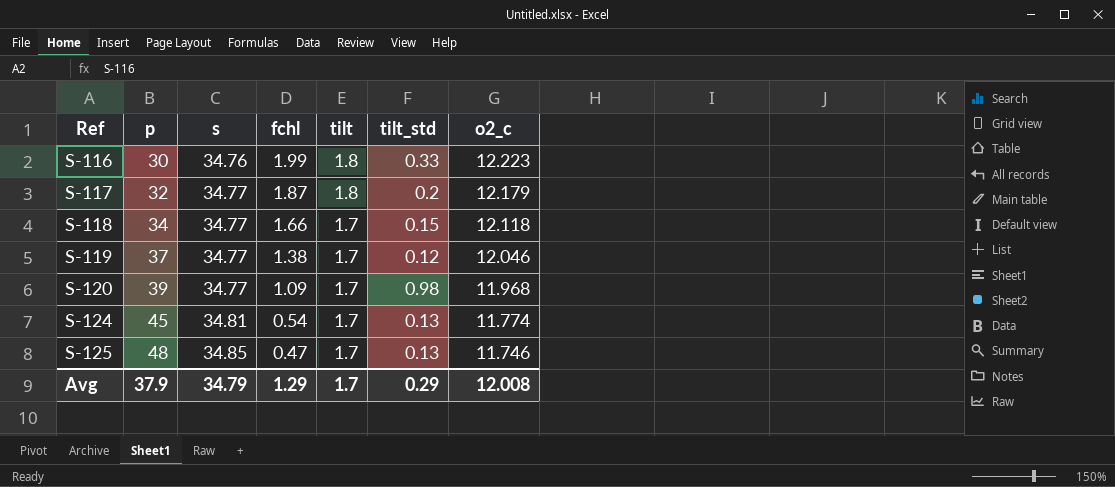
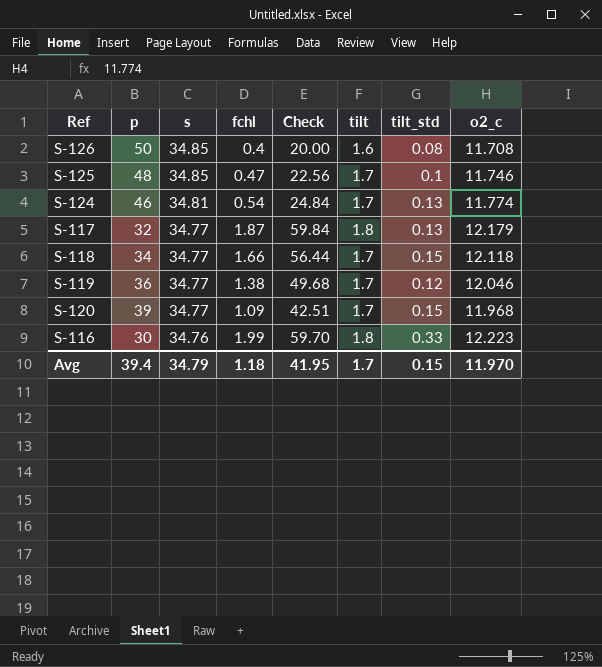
row order: Ref ascending -> s descending
column Check | formula: none -> [p] * [fchl]
row S-126: none -> 50 | 34.85 | 0.4 | 20.00 | 1.6 | 0.08 | 11.708
S-125 | tilt_std: 0.13 -> 0.1
S-124 | p: 45 -> 46
S-117 | tilt_std: 0.2 -> 0.13
S-119 | p: 37 -> 36
S-120 | tilt_std: 0.98 -> 0.15
Avg | p: 37.9 -> 39.4
Avg | fchl: 1.29 -> 1.18
Avg | tilt_std: 0.29 -> 0.15
Avg | o2_c: 12.008 -> 11.970

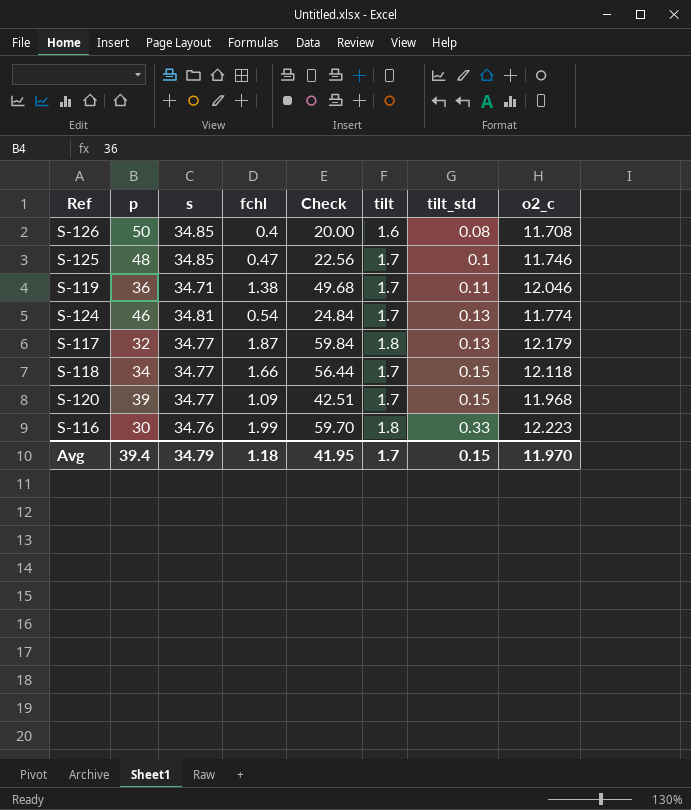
row order: s descending -> tilt_std ascending
S-119 | s: 34.77 -> 34.71
S-119 | tilt_std: 0.12 -> 0.11

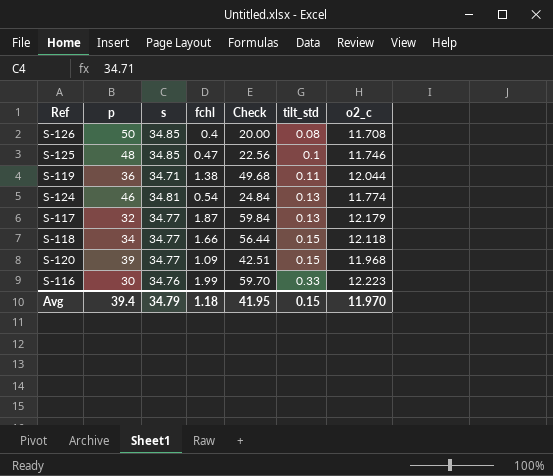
column tilt | position: 6 -> none
S-119 | o2_c: 12.046 -> 12.044

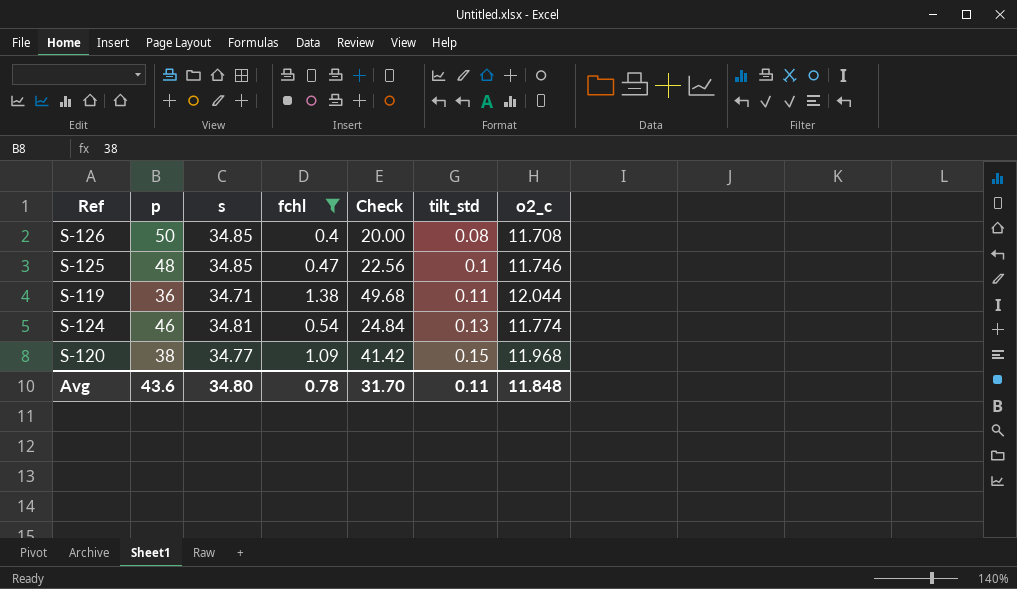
filter: none -> fchl <= 1.38
S-120 | p: 39 -> 38
S-120 | Check: 42.51 -> 41.42
Avg | p: 39.4 -> 43.6
Avg | s: 34.79 -> 34.80
Avg | fchl: 1.18 -> 0.78
Avg | Check: 41.95 -> 31.70
Avg | tilt_std: 0.15 -> 0.11
Avg | o2_c: 11.970 -> 11.848

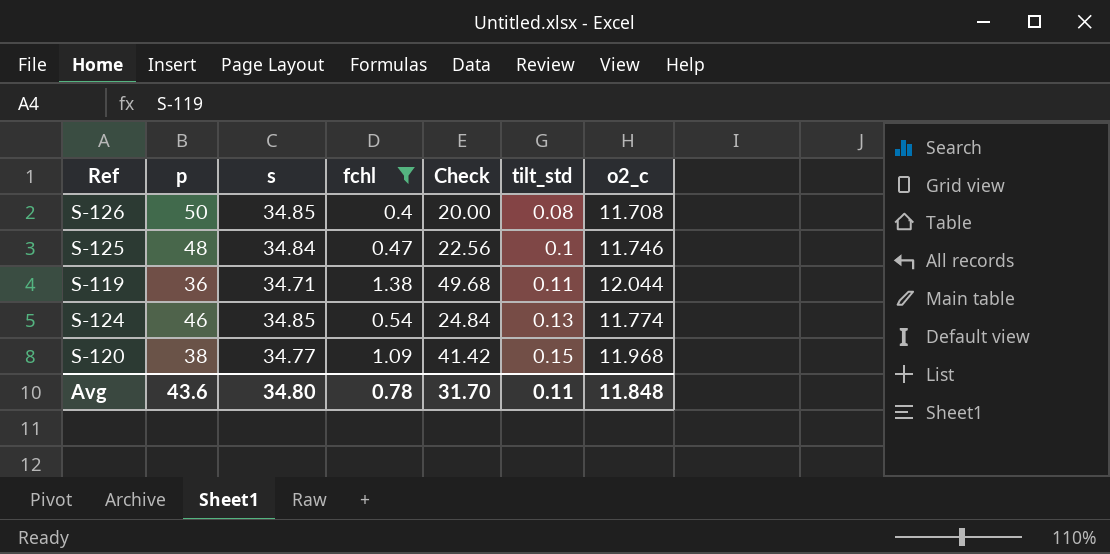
S-125 | s: 34.85 -> 34.84
S-124 | s: 34.81 -> 34.85

